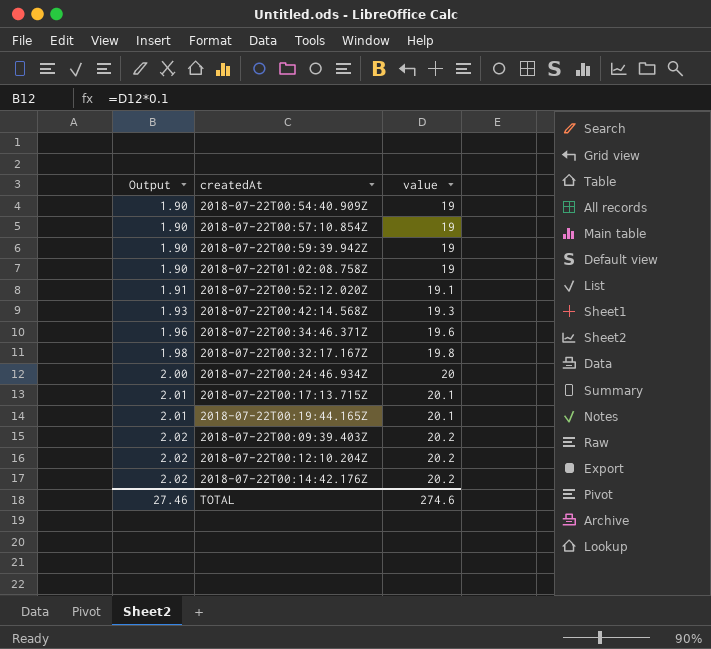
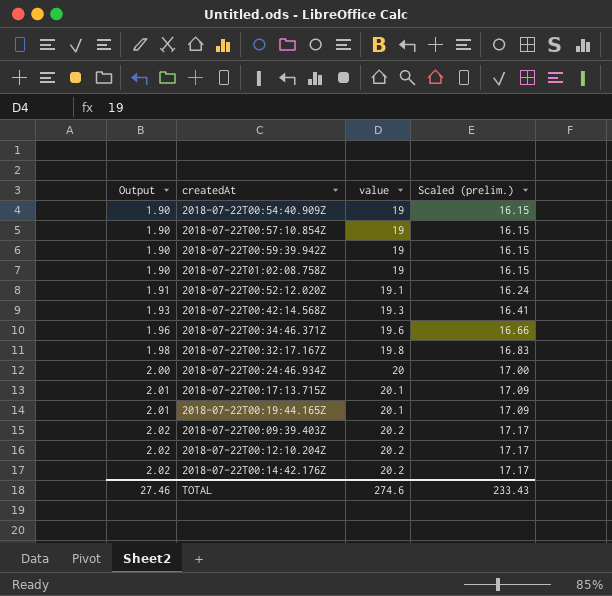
column Scaled (prelim.) | formula: none -> [value] * 0.85

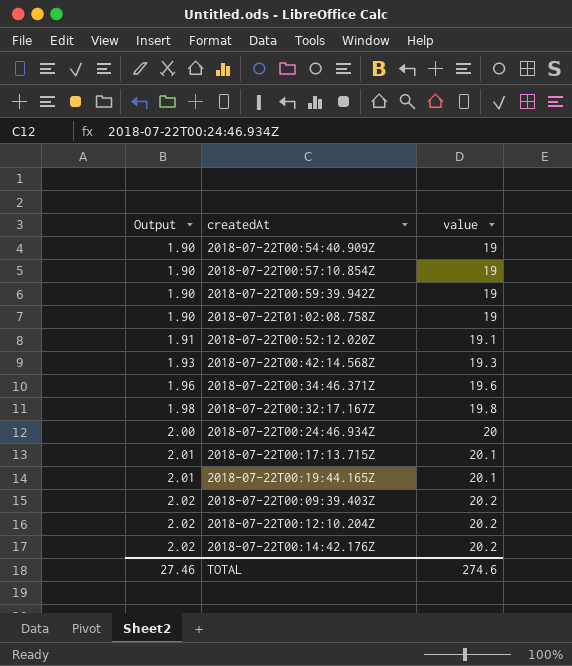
column Scaled (prelim.) | formula: [value] * 0.85 -> none

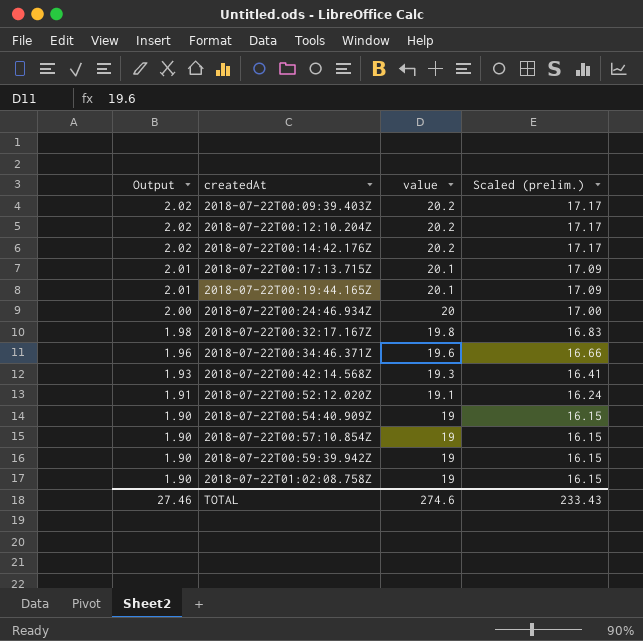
row order: Output ascending -> Output descending
column Scaled (prelim.) | formula: none -> [value] * 0.85

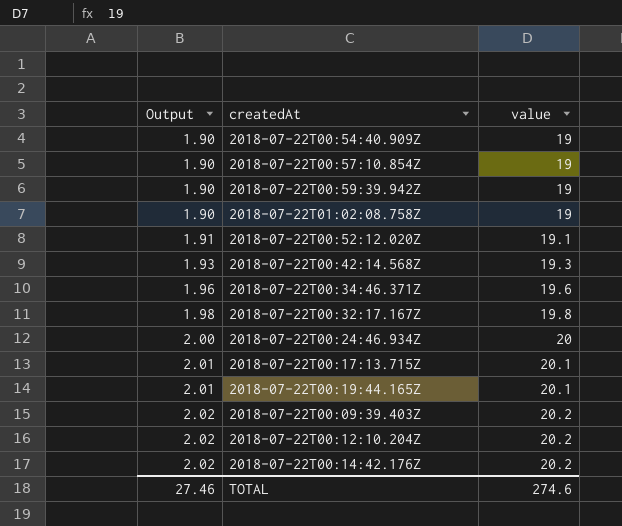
row order: Output descending -> Output ascending
column Scaled (prelim.) | formula: [value] * 0.85 -> none

